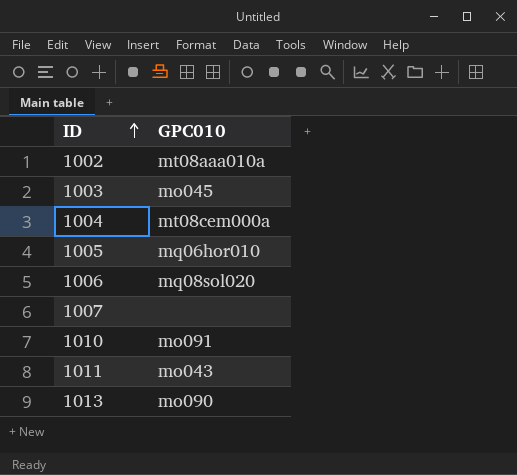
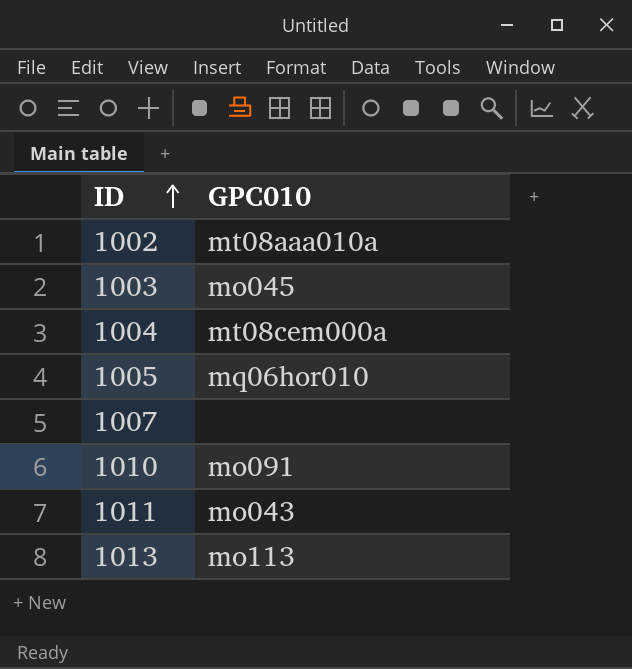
row 1006: mq08sol020 -> none
1013 | GPC010: mo090 -> mo113

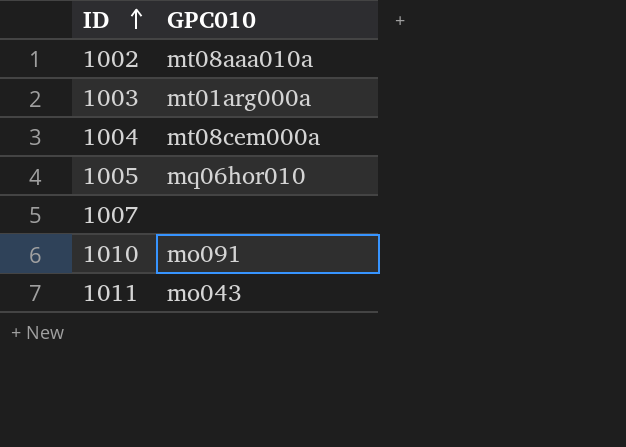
row 1013: mo113 -> none
1003 | GPC010: mo045 -> mt01arg000a

